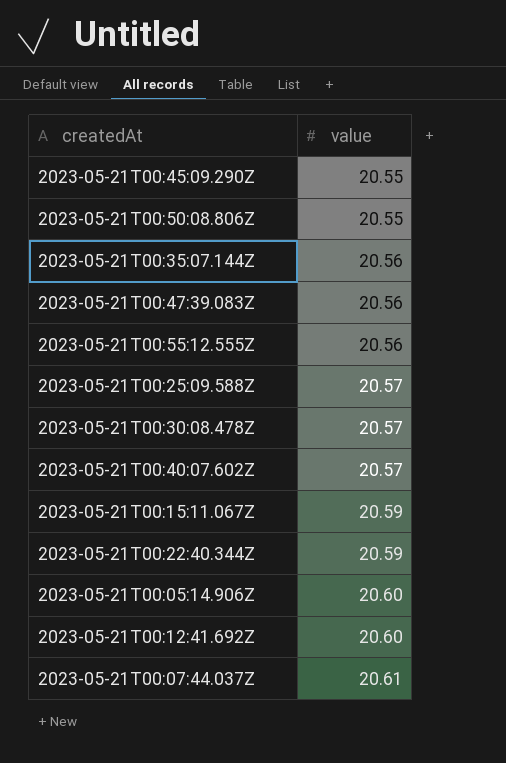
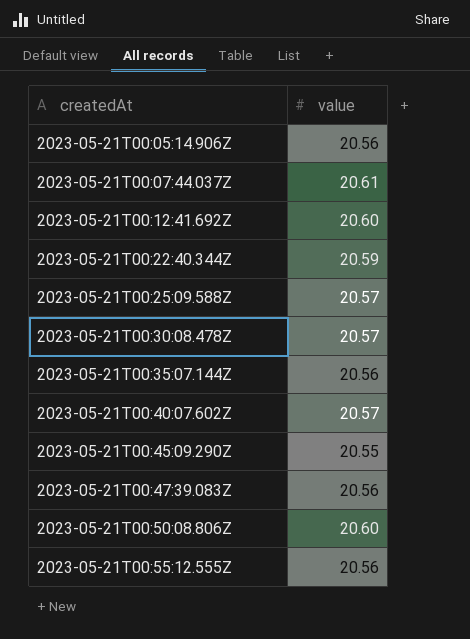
row order: value ascending -> createdAt ascending
row 2023-05-21T00:15:11.067Z: 20.59 -> none
2023-05-21T00:05:14.906Z | value: 20.60 -> 20.56
2023-05-21T00:50:08.806Z | value: 20.55 -> 20.60

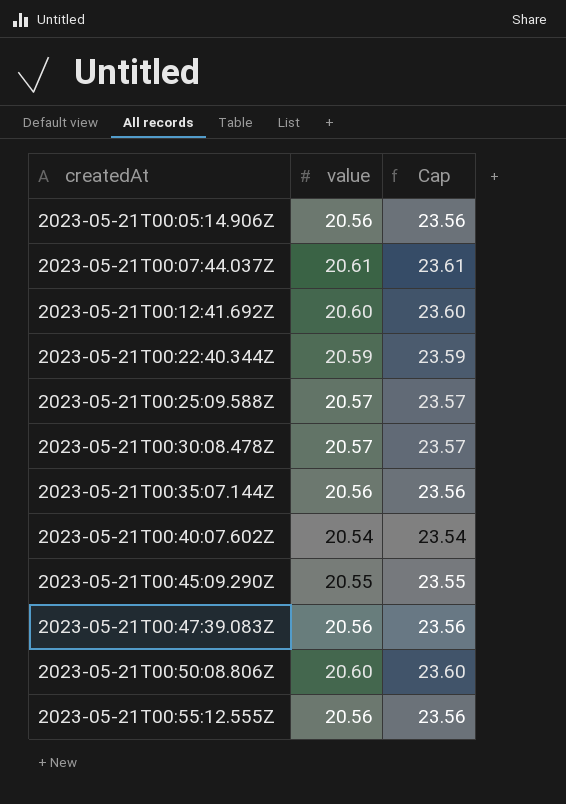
column Cap | formula: none -> [value] + 3
2023-05-21T00:40:07.602Z | value: 20.57 -> 20.54

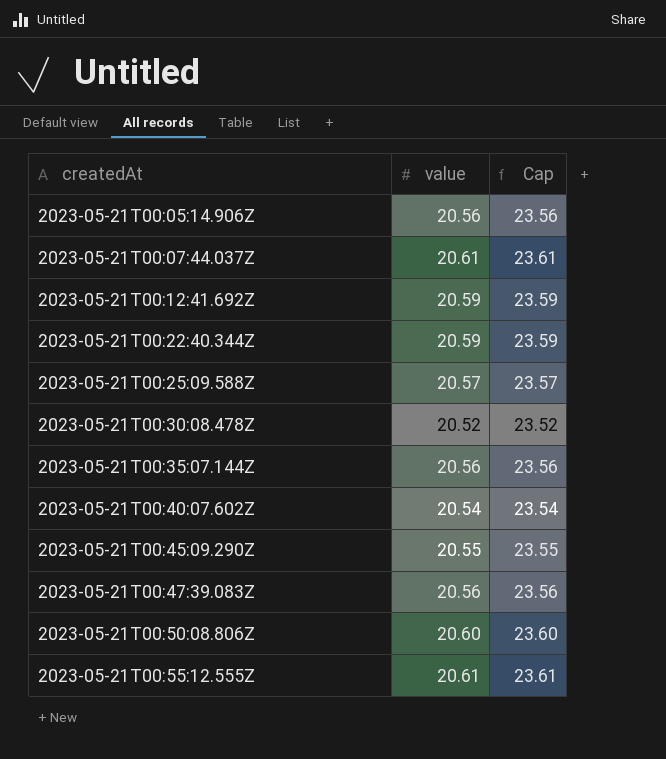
2023-05-21T00:12:41.692Z | value: 20.60 -> 20.59
2023-05-21T00:12:41.692Z | Cap: 23.60 -> 23.59
2023-05-21T00:30:08.478Z | value: 20.57 -> 20.52
2023-05-21T00:30:08.478Z | Cap: 23.57 -> 23.52
2023-05-21T00:55:12.555Z | value: 20.56 -> 20.61
2023-05-21T00:55:12.555Z | Cap: 23.56 -> 23.61

